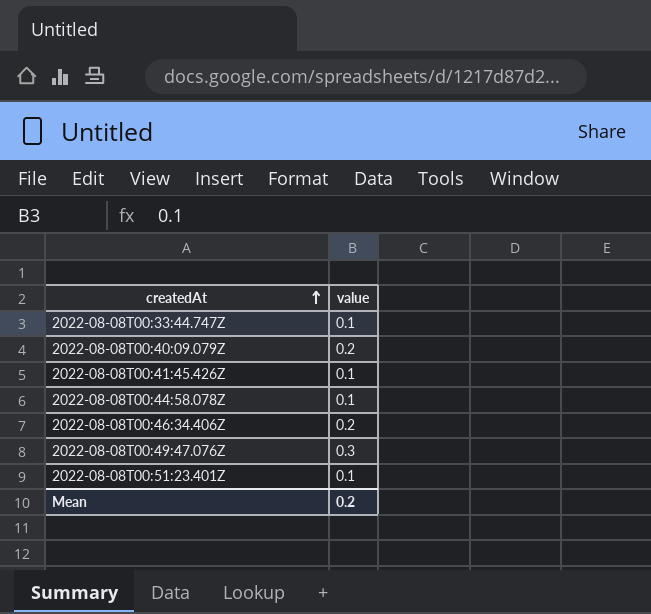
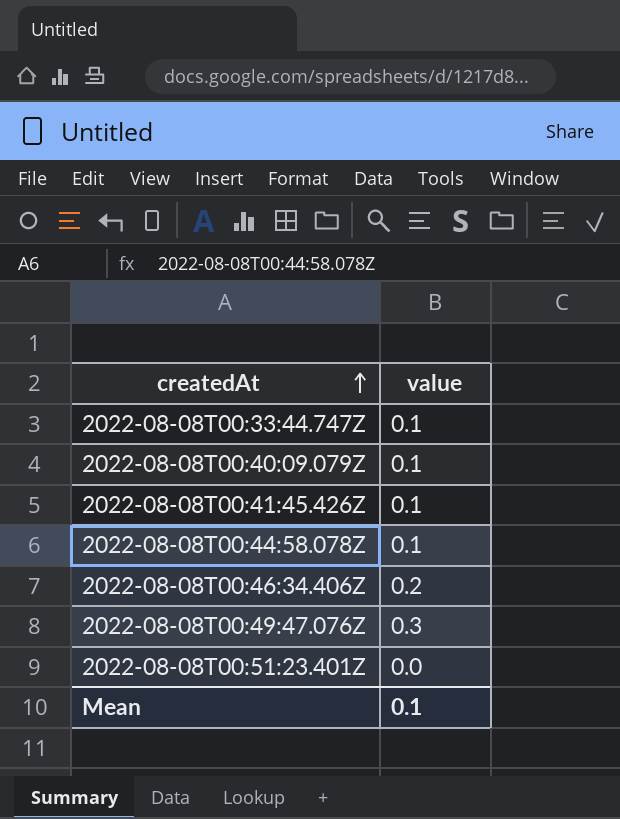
2022-08-08T00:40:09.079Z | value: 0.2 -> 0.1
2022-08-08T00:51:23.401Z | value: 0.1 -> 0.0
Mean | value: 0.2 -> 0.1

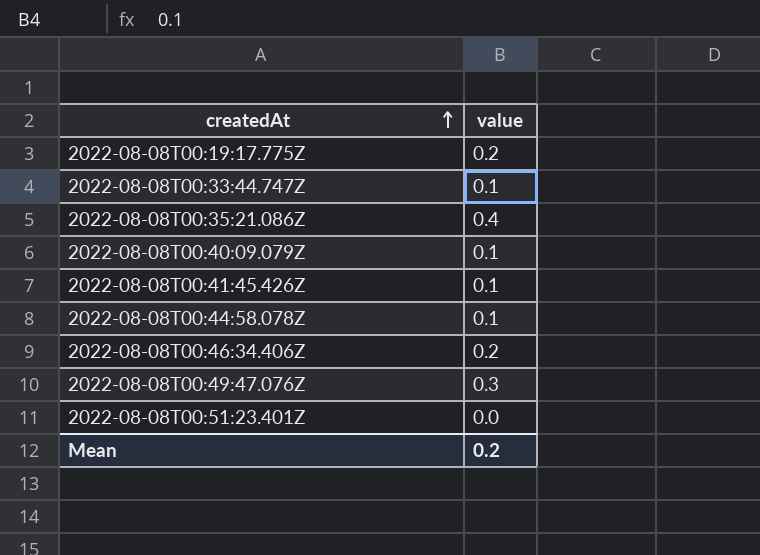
row 2022-08-08T00:19:17.775Z: none -> 0.2
row 2022-08-08T00:35:21.086Z: none -> 0.4
Mean | value: 0.1 -> 0.2

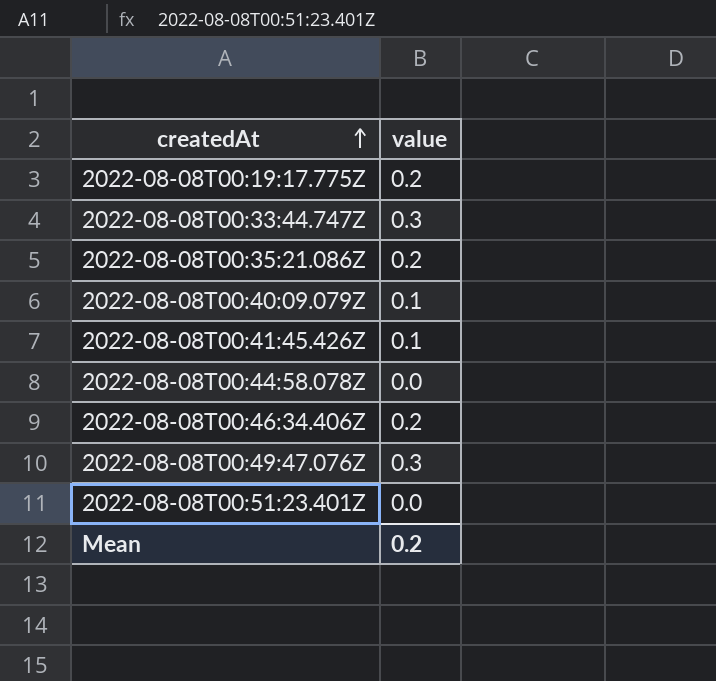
2022-08-08T00:33:44.747Z | value: 0.1 -> 0.3
2022-08-08T00:35:21.086Z | value: 0.4 -> 0.2
2022-08-08T00:44:58.078Z | value: 0.1 -> 0.0

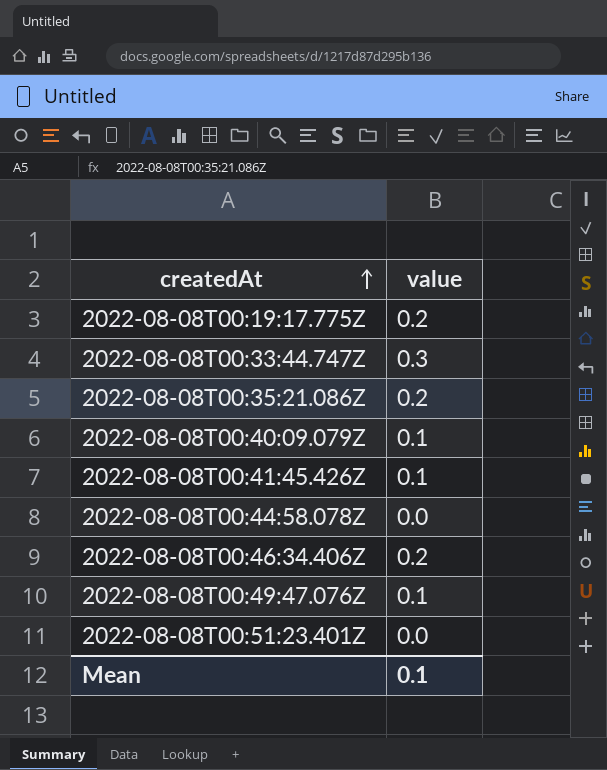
2022-08-08T00:49:47.076Z | value: 0.3 -> 0.1
Mean | value: 0.2 -> 0.1

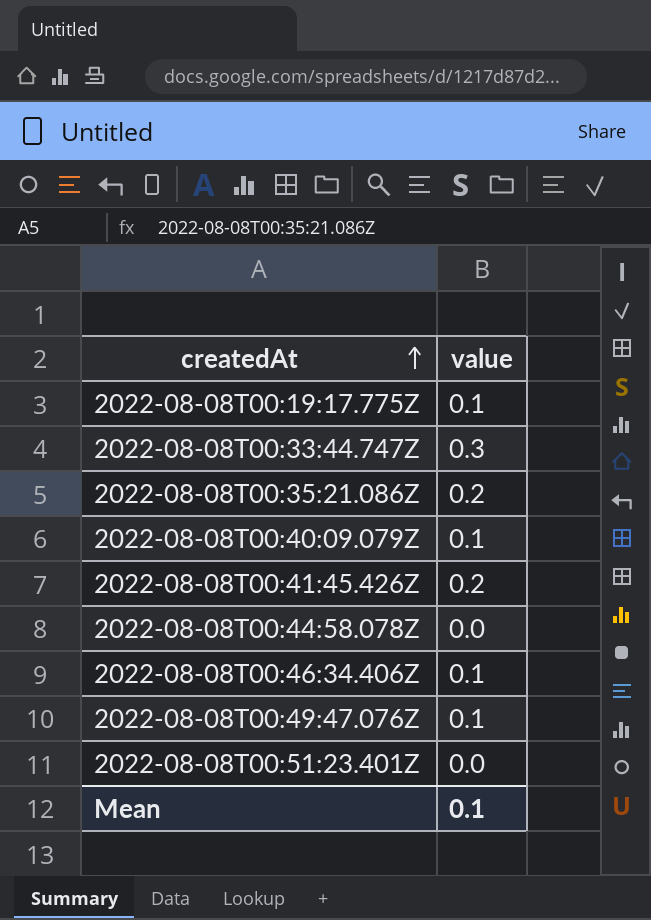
2022-08-08T00:19:17.775Z | value: 0.2 -> 0.1
2022-08-08T00:41:45.426Z | value: 0.1 -> 0.2
2022-08-08T00:46:34.406Z | value: 0.2 -> 0.1

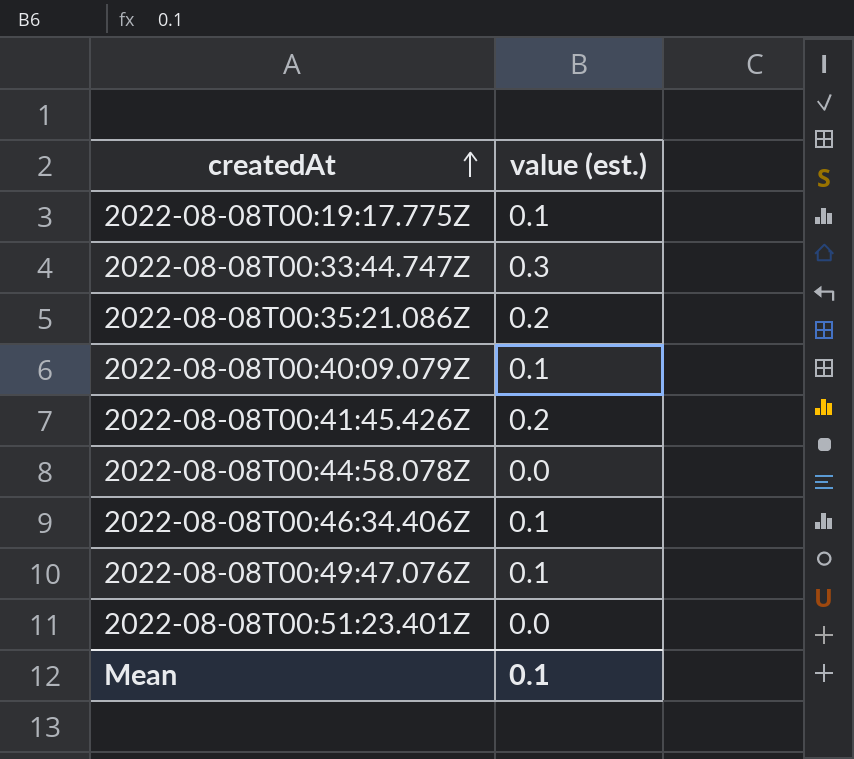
column name: value -> value (est.)

